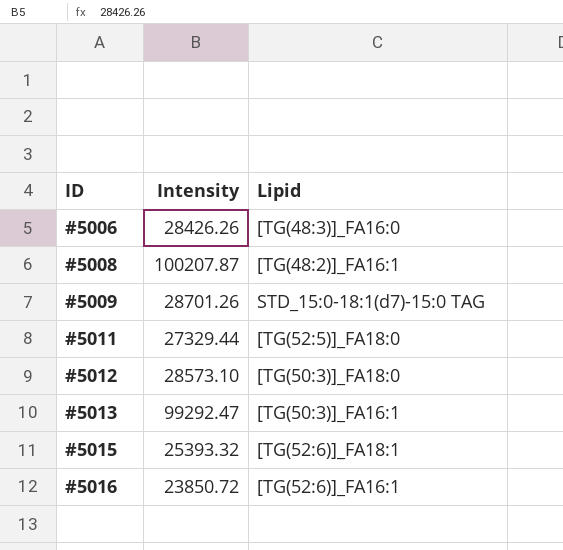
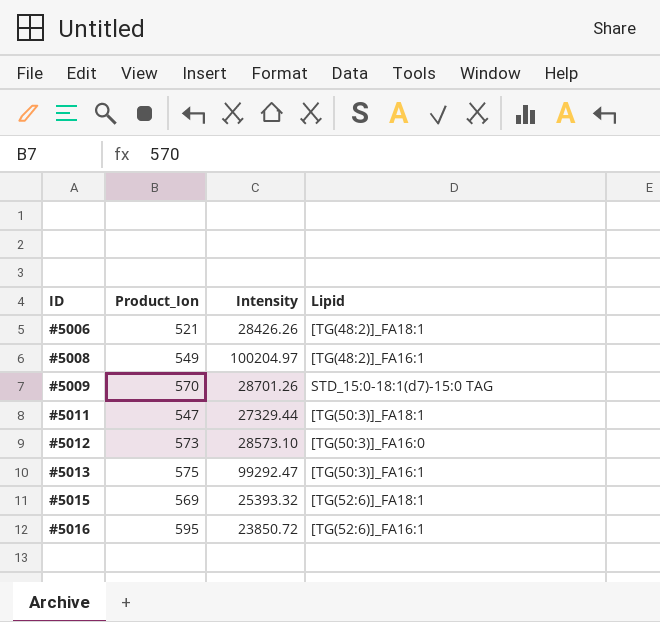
column Product_Ion | position: none -> 2
#5006 | Lipid: [TG(48:3)]_FA16:0 -> [TG(48:2)]_FA18:1
#5008 | Intensity: 100207.87 -> 100204.97
#5011 | Lipid: [TG(52:5)]_FA18:0 -> [TG(50:3)]_FA18:1
#5012 | Lipid: [TG(50:3)]_FA18:0 -> [TG(50:3)]_FA16:0

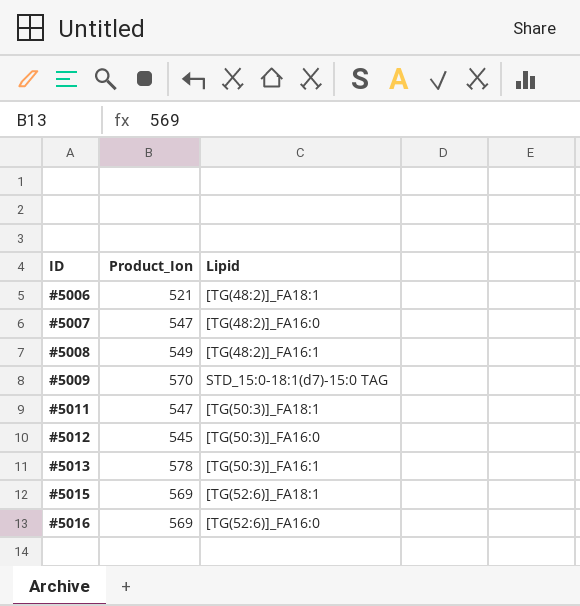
column Intensity | position: 3 -> none
row #5007: none -> 547 | [TG(48:2)]_FA16:0
#5012 | Product_Ion: 573 -> 545
#5013 | Product_Ion: 575 -> 578
#5016 | Product_Ion: 595 -> 569
#5016 | Lipid: [TG(52:6)]_FA16:1 -> [TG(52:6)]_FA16:0

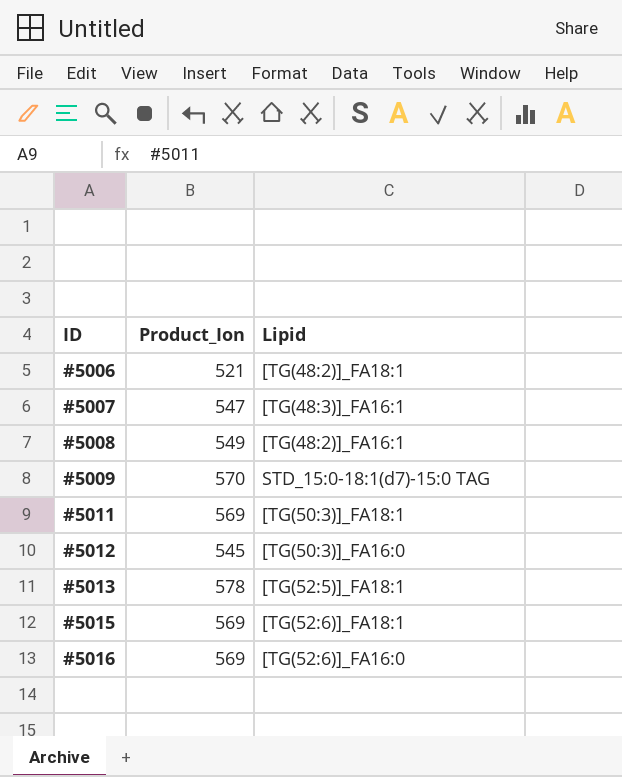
#5007 | Lipid: [TG(48:2)]_FA16:0 -> [TG(48:3)]_FA16:1
#5011 | Product_Ion: 547 -> 569
#5013 | Lipid: [TG(50:3)]_FA16:1 -> [TG(52:5)]_FA18:1

